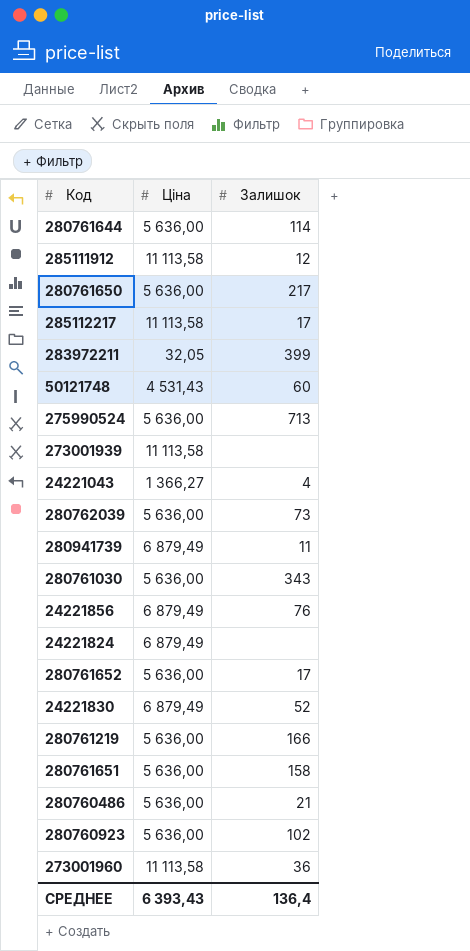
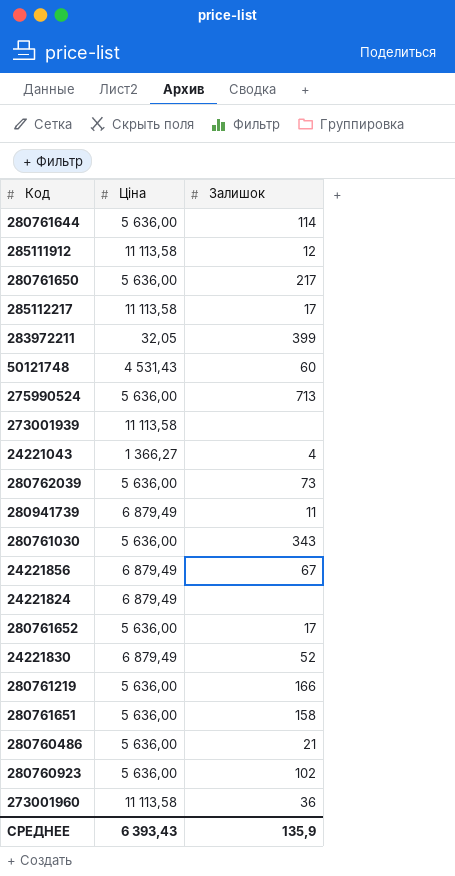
24221856 | Залишок: 76 -> 67
СРЕДНЕЕ | Залишок: 136,4 -> 135,9

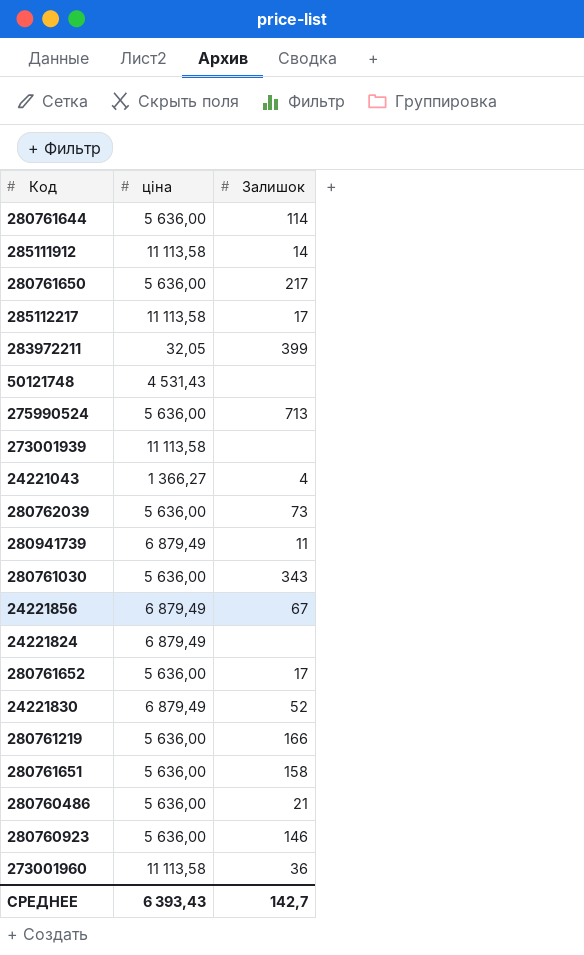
column name: Ціна -> ціна
285111912 | Залишок: 12 -> 14
50121748 | Залишок: 60 -> none
280760923 | Залишок: 102 -> 146
СРЕДНЕЕ | Залишок: 135,9 -> 142,7

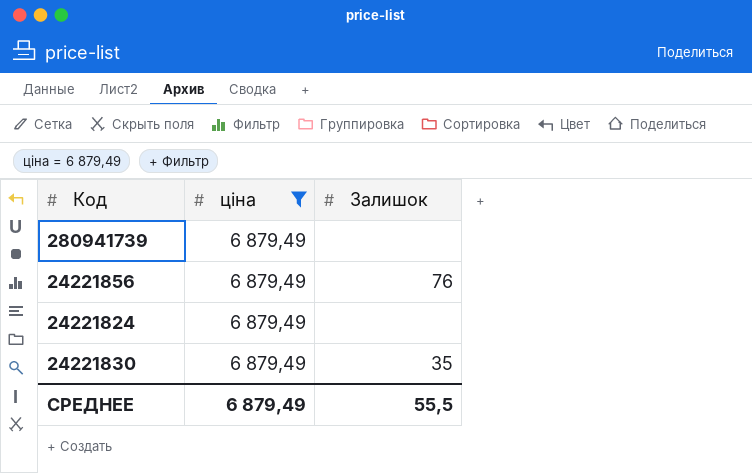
filter: none -> ціна = 6 879,49
280941739 | Залишок: 11 -> none
24221856 | Залишок: 67 -> 76
24221830 | Залишок: 52 -> 35
СРЕДНЕЕ | ціна: 6 393,43 -> 6 879,49
СРЕДНЕЕ | Залишок: 142,7 -> 55,5

